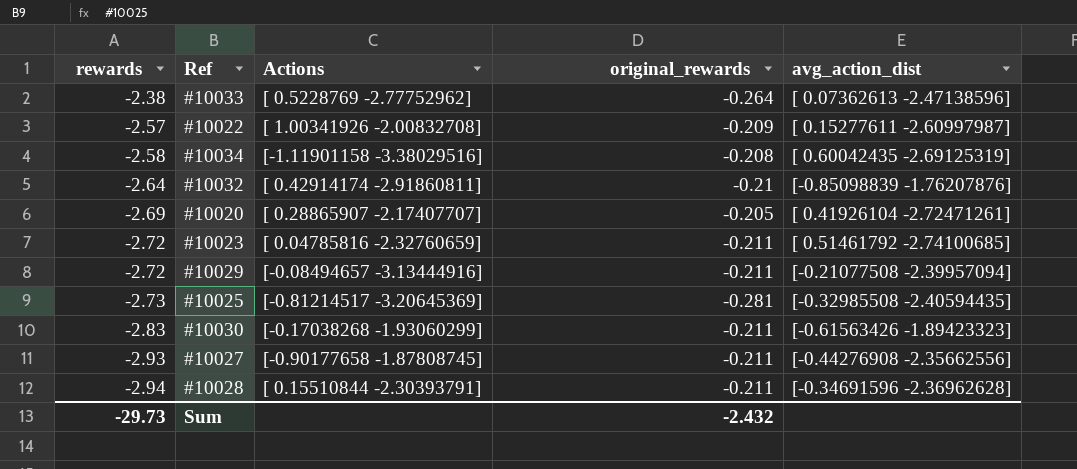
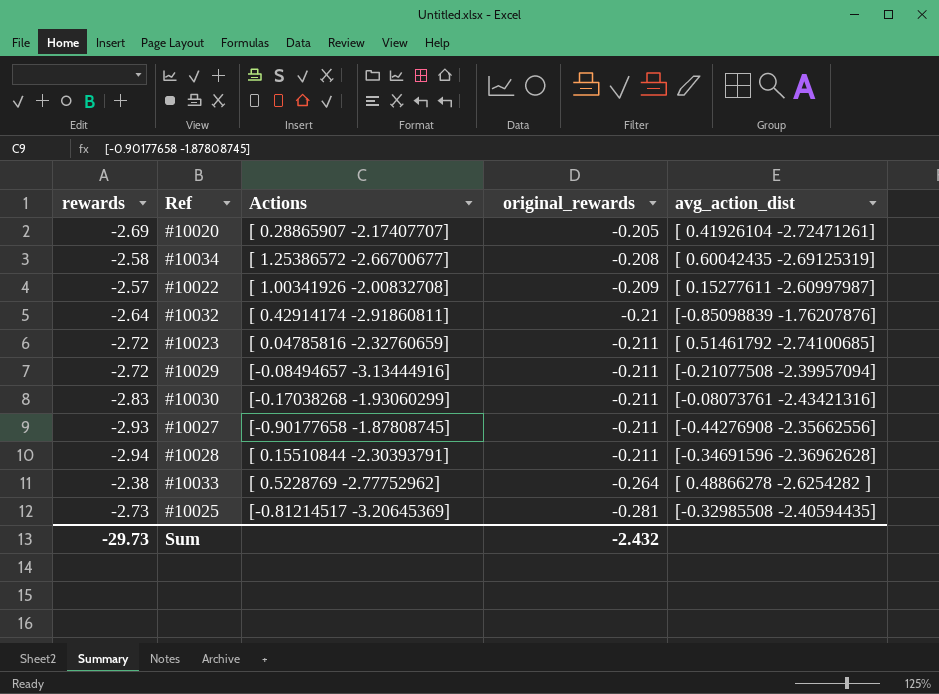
row order: rewards descending -> original_rewards descending
#10034 | Actions: [-1.11901158 -3.38029516] -> [ 1.25386572 -2.66700677]
#10030 | avg_action_dist: [-0.61563426 -1.89423323] -> [-0.08073761 -2.43421316]
#10033 | avg_action_dist: [ 0.07362613 -2.47138596] -> [ 0.48866278 -2.6254282 ]

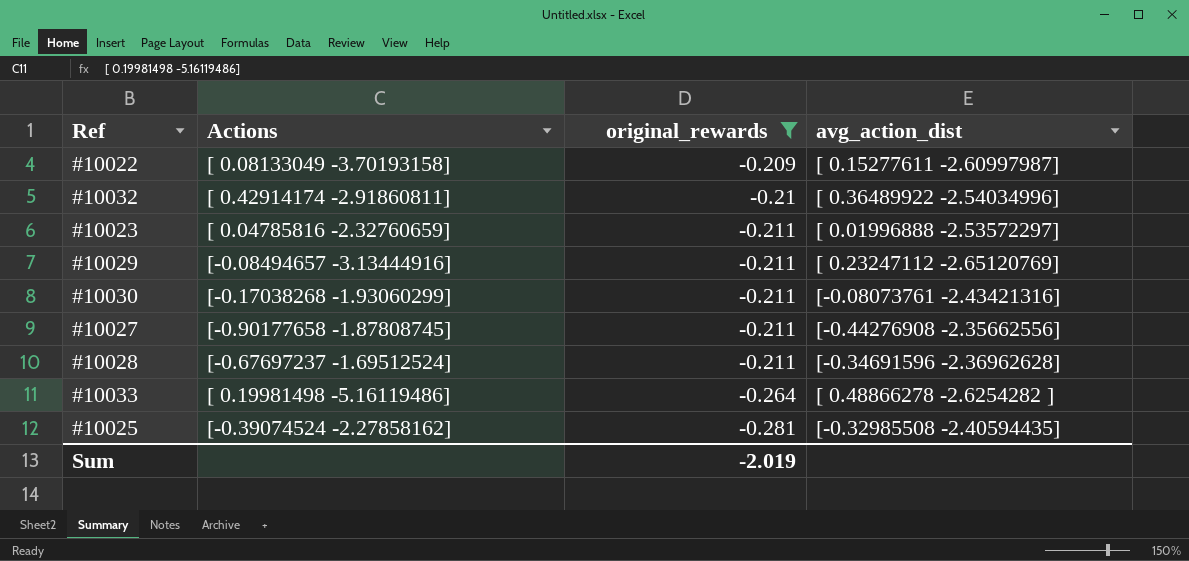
filter: none -> original_rewards <= -0.209
column rewards | position: 1 -> none
#10022 | Actions: [ 1.00341926 -2.00832708] -> [ 0.08133049 -3.70193158]
#10032 | avg_action_dist: [-0.85098839 -1.76207876] -> [ 0.36489922 -2.54034996]
#10023 | avg_action_dist: [ 0.51461792 -2.74100685] -> [ 0.01996888 -2.53572297]
#10029 | avg_action_dist: [-0.21077508 -2.39957094] -> [ 0.23247112 -2.65120769]
#10028 | Actions: [ 0.15510844 -2.30393791] -> [-0.67697237 -1.69512524]
#10033 | Actions: [ 0.5228769 -2.77752962] -> [ 0.19981498 -5.16119486]
#10025 | Actions: [-0.81214517 -3.20645369] -> [-0.39074524 -2.27858162]
Sum | original_rewards: -2.432 -> -2.019

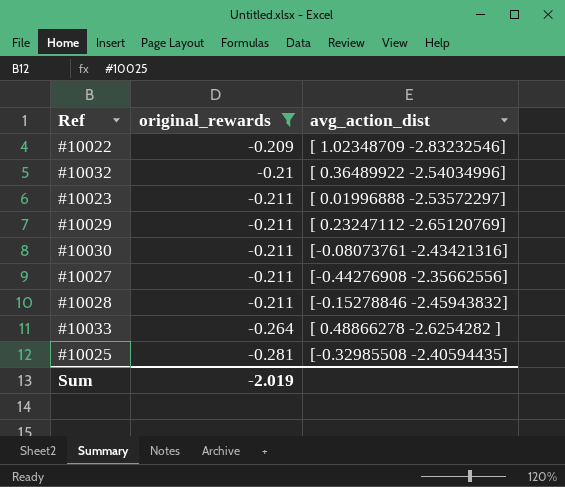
column Actions | position: 2 -> none
#10022 | avg_action_dist: [ 0.15277611 -2.60997987] -> [ 1.02348709 -2.83232546]
#10028 | avg_action_dist: [-0.34691596 -2.36962628] -> [-0.15278846 -2.45943832]

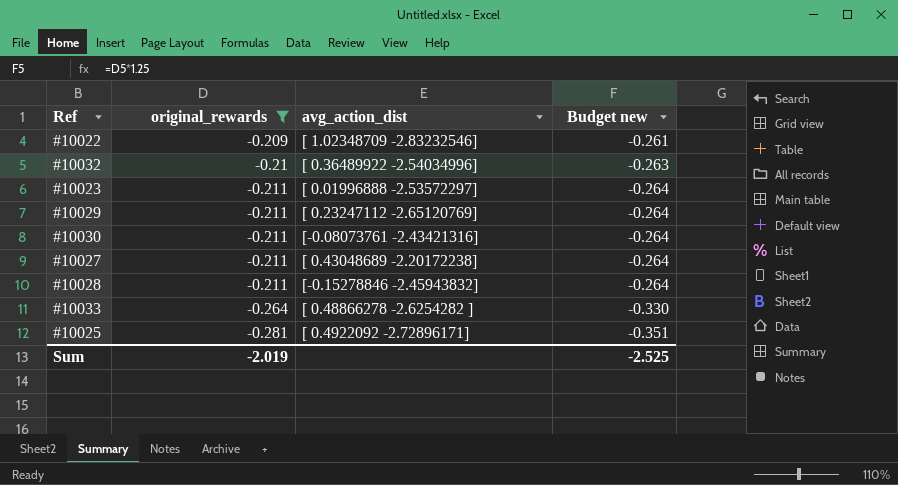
column Budget new | formula: none -> [original_rewards] * 1.25
#10027 | avg_action_dist: [-0.44276908 -2.35662556] -> [ 0.43048689 -2.20172238]
#10025 | avg_action_dist: [-0.32985508 -2.40594435] -> [ 0.4922092 -2.72896171]

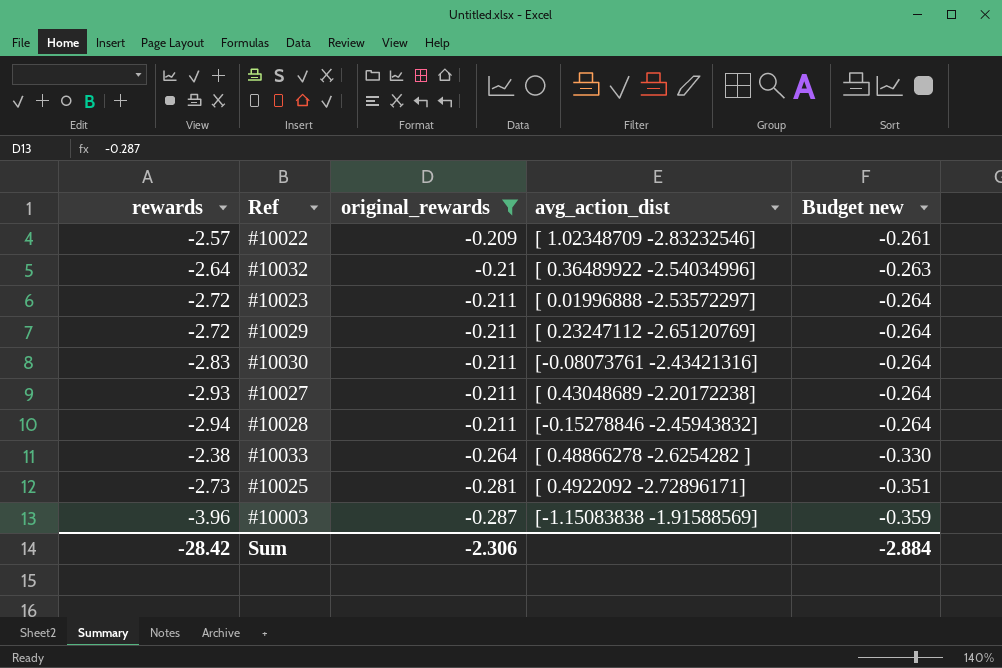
column rewards | position: none -> 1
row #10003: none -> -3.96 | -0.287 | [-1.15083838 -1.91588569] | -0.359
Sum | original_rewards: -2.019 -> -2.306
Sum | Budget new: -2.525 -> -2.884

